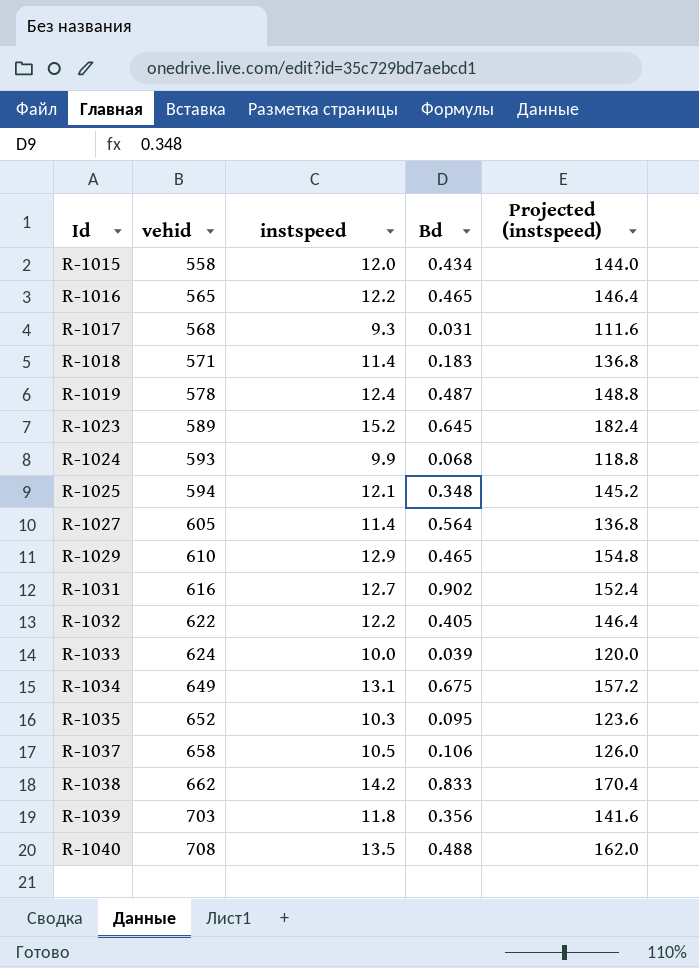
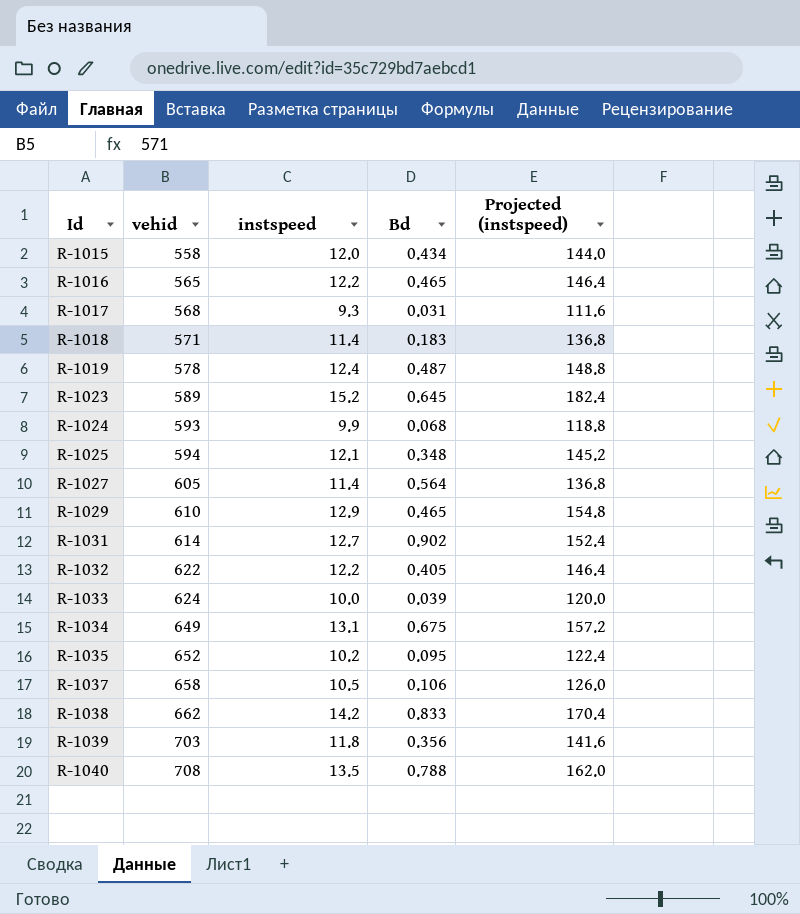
R-1031 | vehid: 616 -> 614
R-1035 | instspeed: 10.3 -> 10.2
R-1035 | Projected (instspeed): 123.6 -> 122.4
R-1040 | Bd: 0.488 -> 0.788

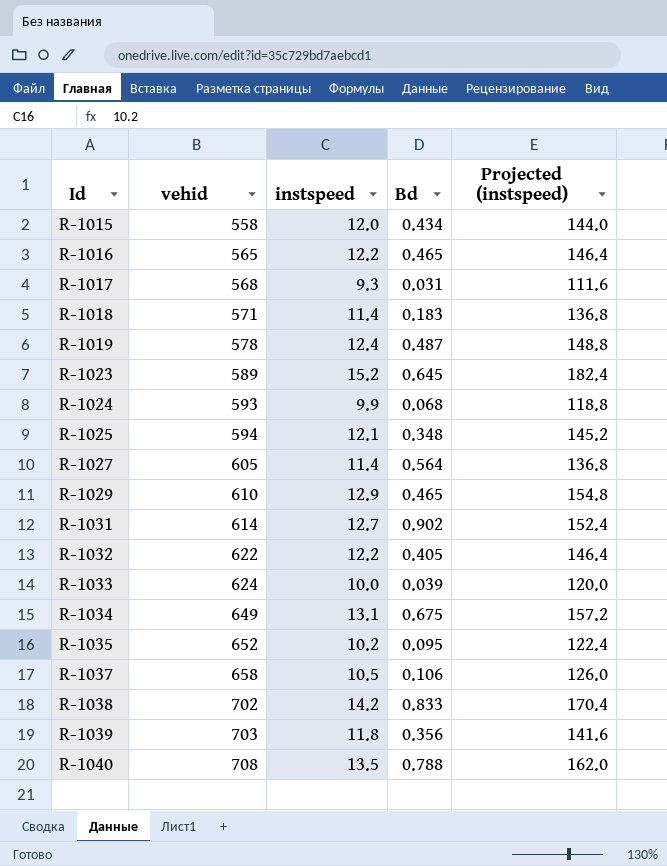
R-1038 | vehid: 662 -> 702

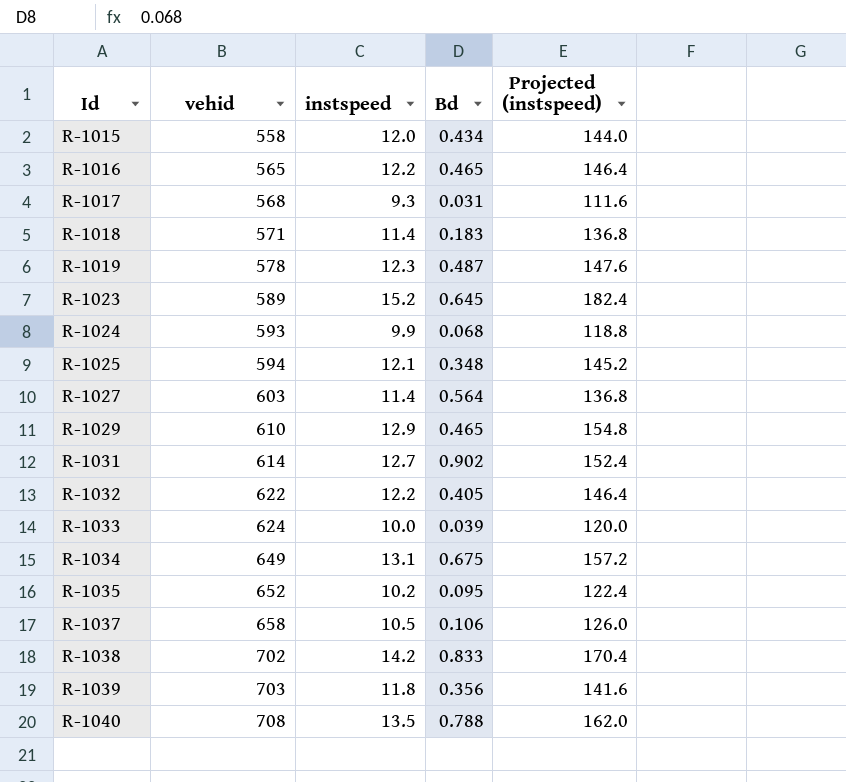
R-1019 | instspeed: 12.4 -> 12.3
R-1019 | Projected (instspeed): 148.8 -> 147.6
R-1027 | vehid: 605 -> 603

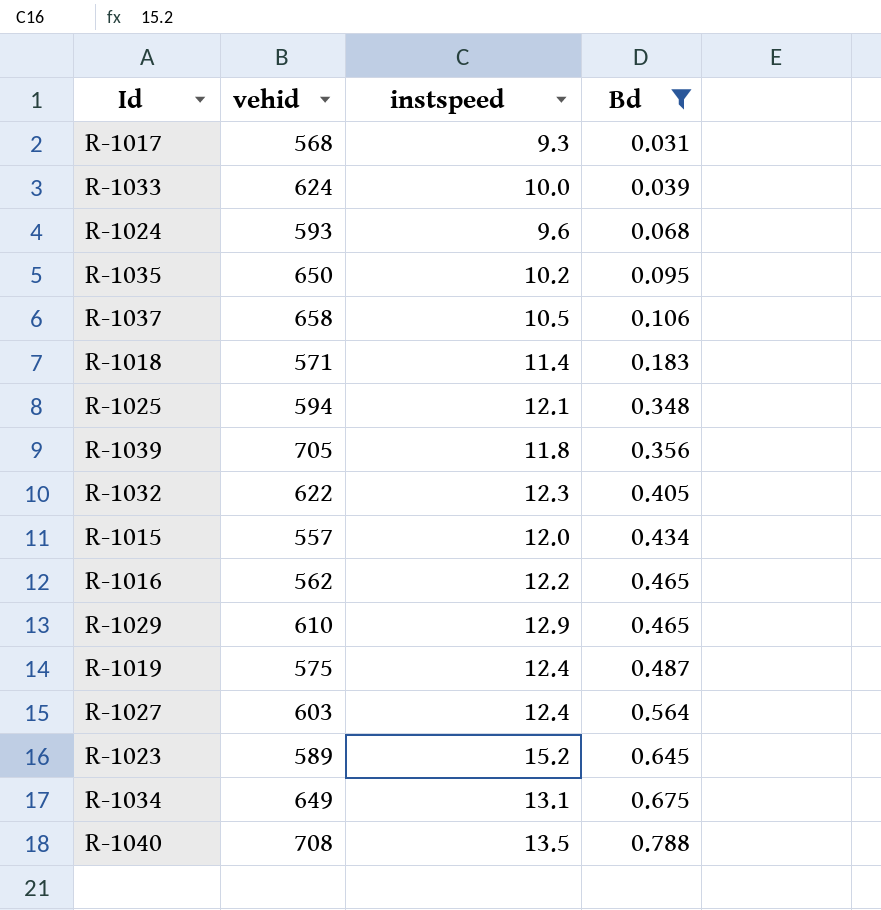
filter: none -> Bd <= 0.788
row order: Id ascending -> Bd ascending
column Projected (instspeed) | formula: [instspeed] * 12 -> none
R-1024 | instspeed: 9.9 -> 9.6
R-1035 | vehid: 652 -> 650
R-1039 | vehid: 703 -> 705
R-1032 | instspeed: 12.2 -> 12.3
R-1015 | vehid: 558 -> 557
R-1016 | vehid: 565 -> 562
R-1019 | vehid: 578 -> 575
R-1019 | instspeed: 12.3 -> 12.4
R-1027 | instspeed: 11.4 -> 12.4

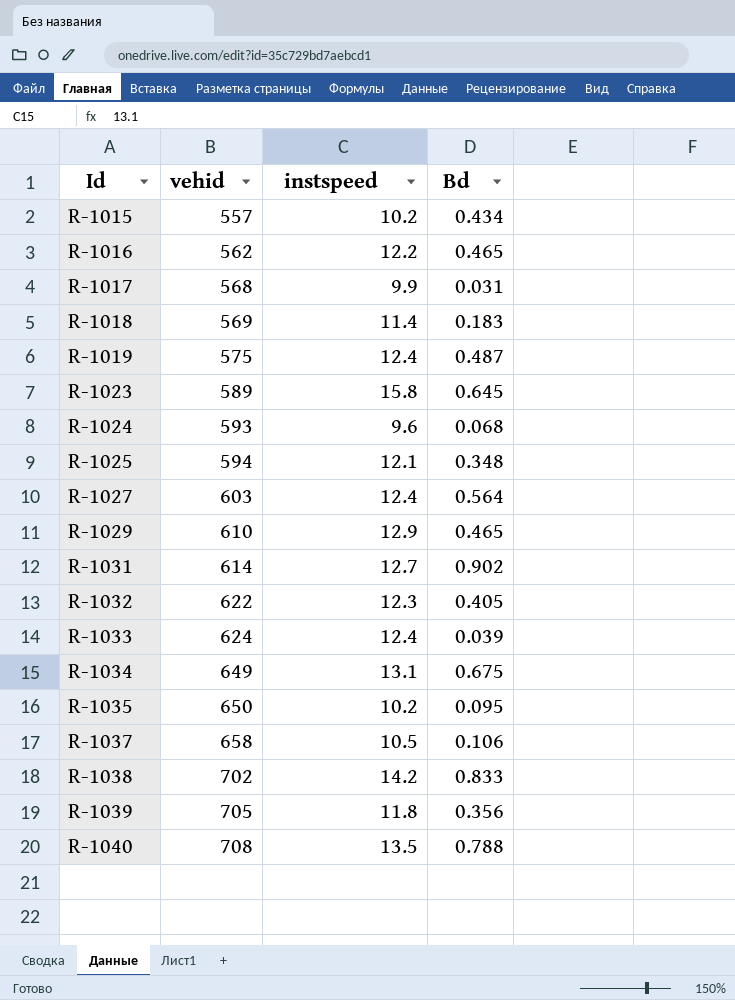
filter: Bd <= 0.788 -> none
row order: Bd ascending -> Id ascending
R-1015 | instspeed: 12.0 -> 10.2
R-1017 | instspeed: 9.3 -> 9.9
R-1018 | vehid: 571 -> 569
R-1023 | instspeed: 15.2 -> 15.8
R-1033 | instspeed: 10.0 -> 12.4

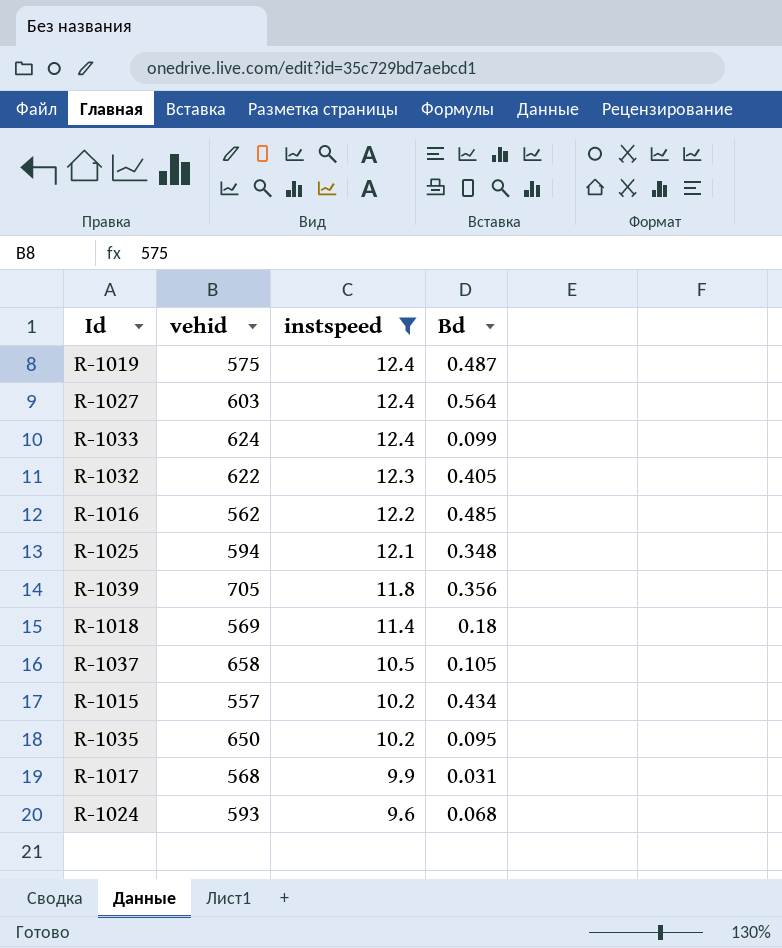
filter: none -> instspeed <= 12.4
row order: Id ascending -> instspeed descending
R-1033 | Bd: 0.039 -> 0.099
R-1016 | Bd: 0.465 -> 0.485
R-1018 | Bd: 0.183 -> 0.18
R-1037 | Bd: 0.106 -> 0.105

